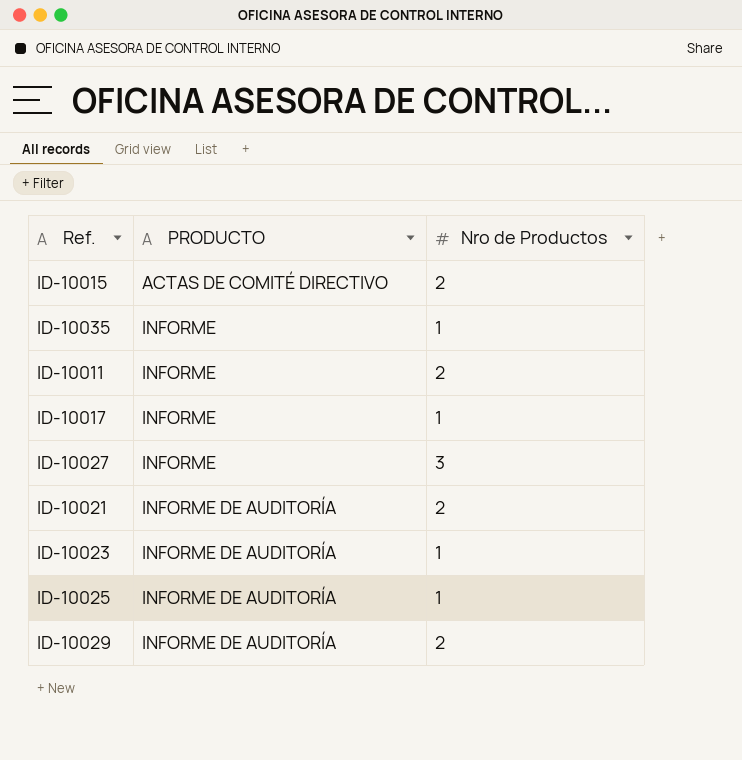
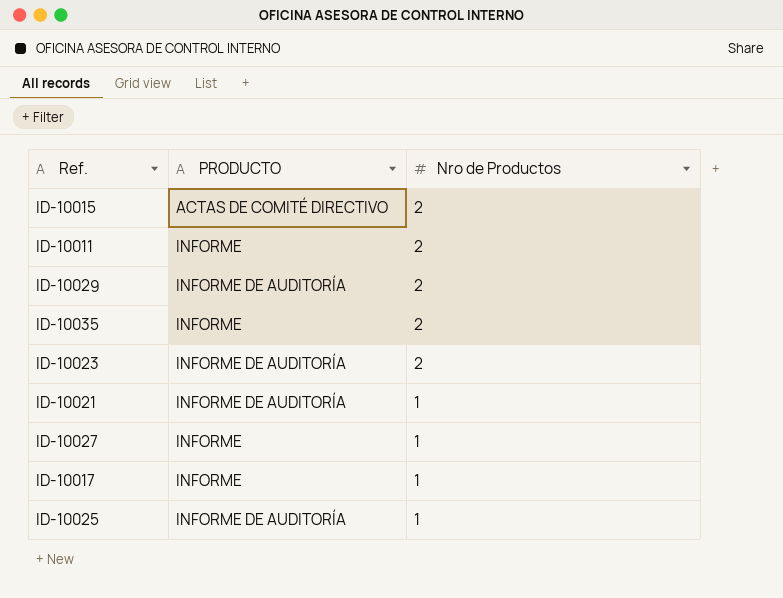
row order: PRODUCTO ascending -> Nro de Productos descending
ID-10035 | Nro de Productos: 1 -> 2
ID-10023 | Nro de Productos: 1 -> 2
ID-10021 | Nro de Productos: 2 -> 1
ID-10027 | Nro de Productos: 3 -> 1

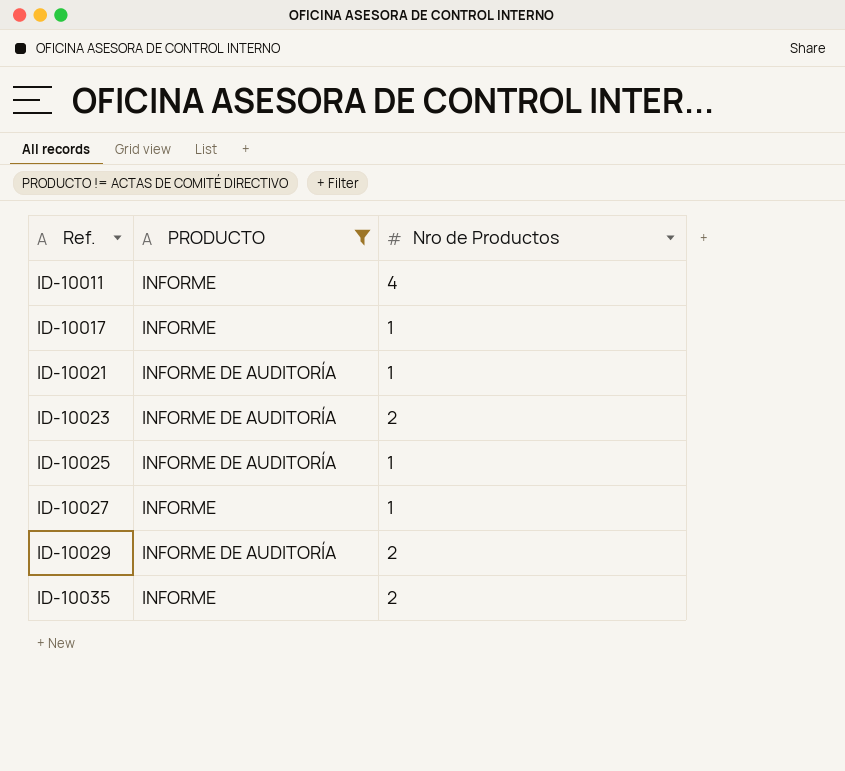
filter: none -> PRODUCTO != ACTAS DE COMITÉ DIRECTIVO
row order: Nro de Productos descending -> Ref. ascending
ID-10011 | Nro de Productos: 2 -> 4

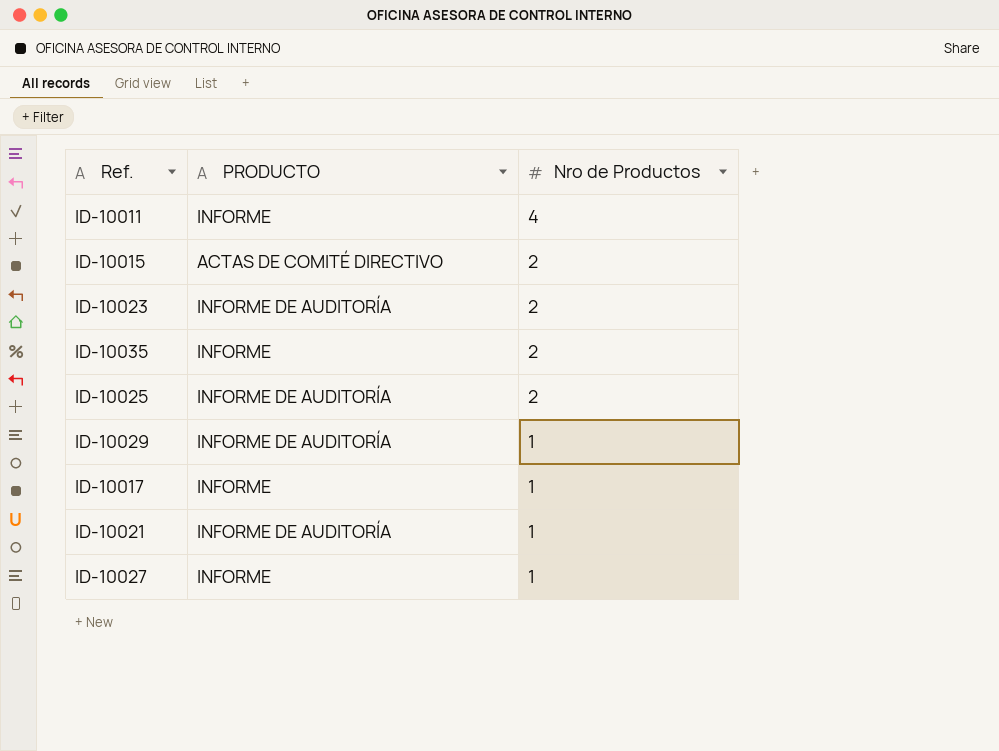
filter: PRODUCTO != ACTAS DE COMITÉ DIRECTIVO -> none
row order: Ref. ascending -> Nro de Productos descending
ID-10025 | Nro de Productos: 1 -> 2
ID-10029 | Nro de Productos: 2 -> 1

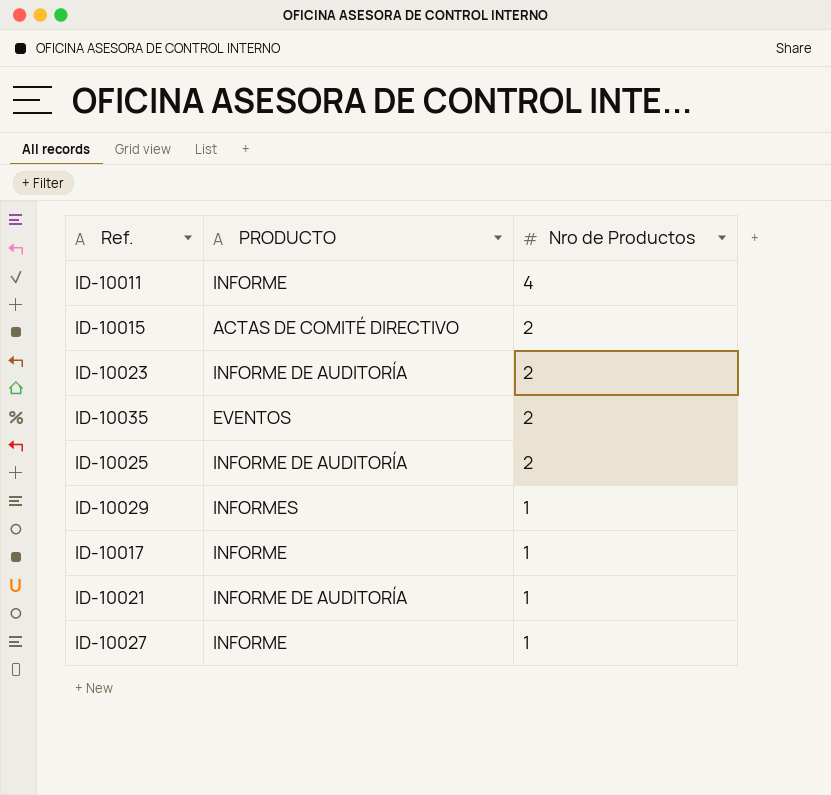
ID-10035 | PRODUCTO: INFORME -> EVENTOS
ID-10029 | PRODUCTO: INFORME DE AUDITORÍA -> INFORMES

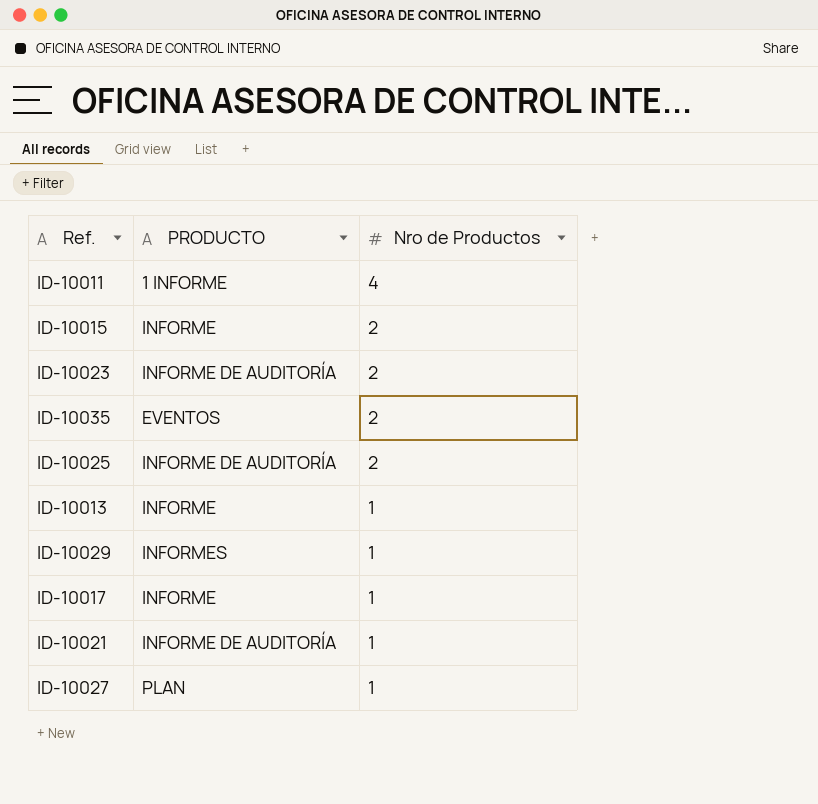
ID-10011 | PRODUCTO: INFORME -> 1 INFORME
ID-10015 | PRODUCTO: ACTAS DE COMITÉ DIRECTIVO -> INFORME
row ID-10013: none -> INFORME | 1
ID-10027 | PRODUCTO: INFORME -> PLAN

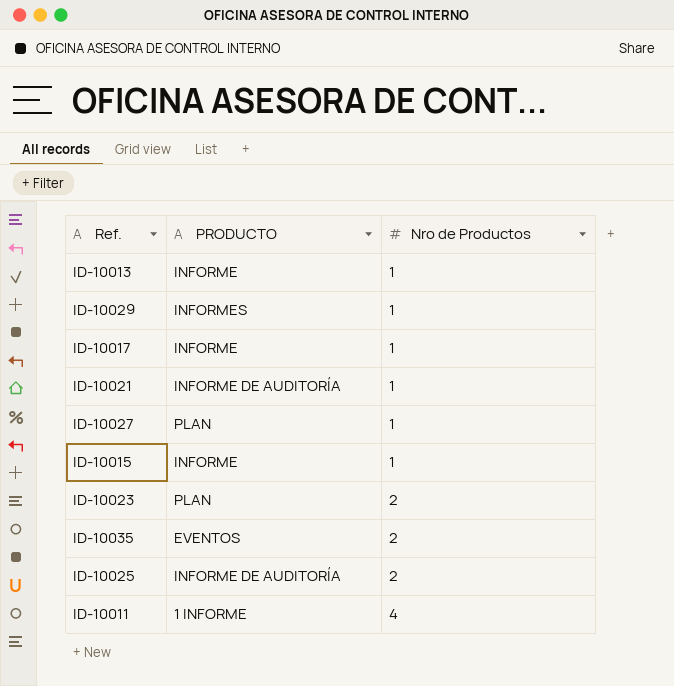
row order: Nro de Productos descending -> Nro de Productos ascending
ID-10015 | Nro de Productos: 2 -> 1
ID-10023 | PRODUCTO: INFORME DE AUDITORÍA -> PLAN

